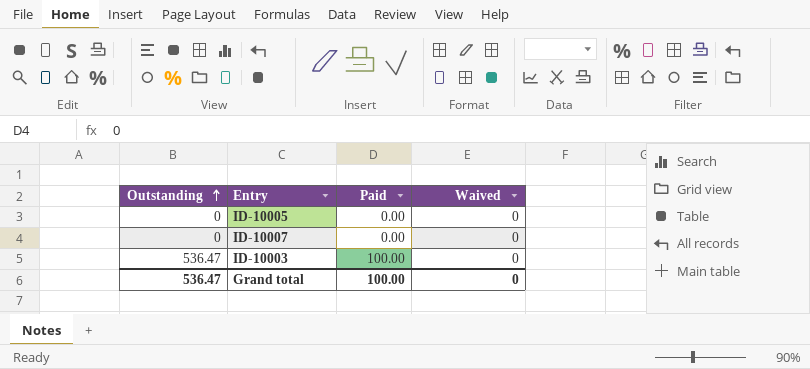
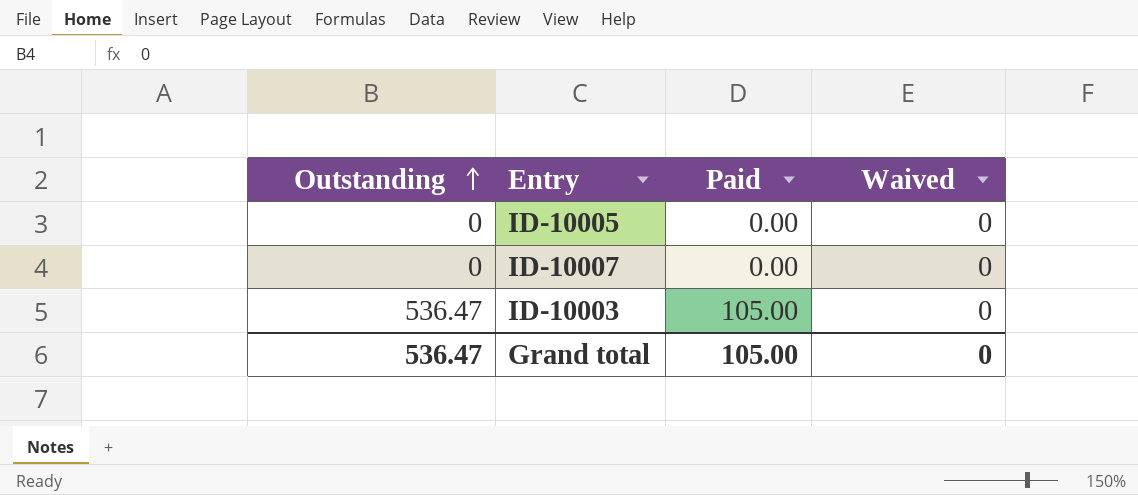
ID-10003 | Paid: 100.00 -> 105.00
Grand total | Paid: 100.00 -> 105.00

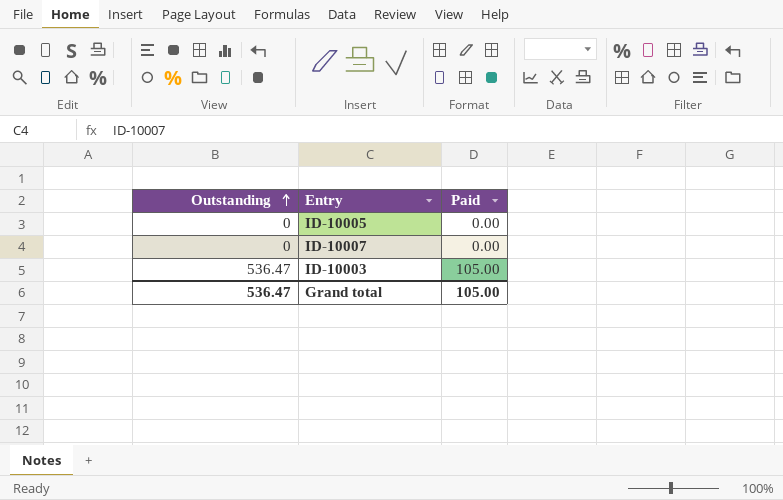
column Waived | position: 4 -> none

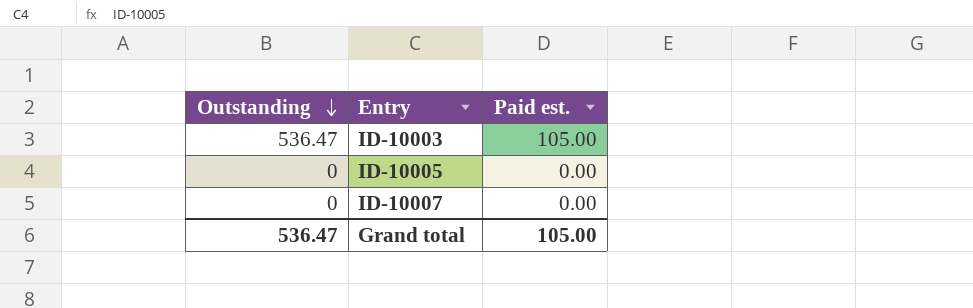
row order: Outstanding ascending -> Outstanding descending
column name: Paid -> Paid est.

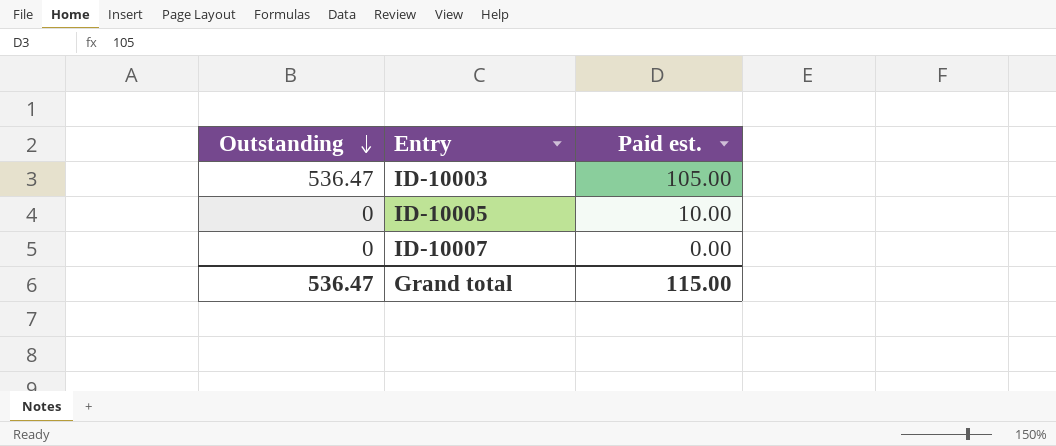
ID-10005 | Paid est.: 0.00 -> 10.00
Grand total | Paid est.: 105.00 -> 115.00

